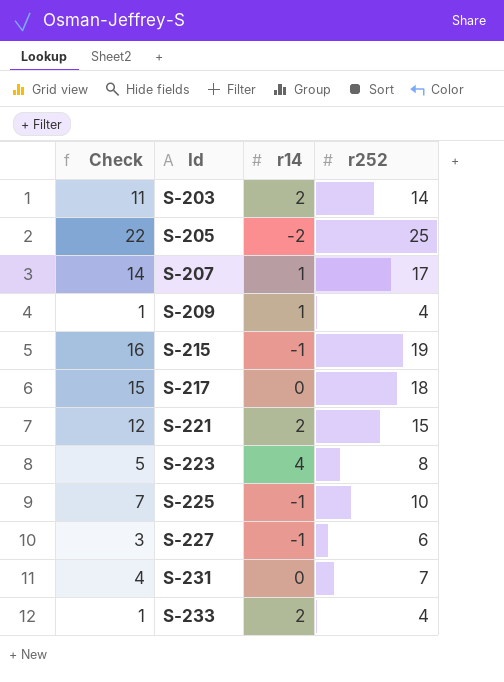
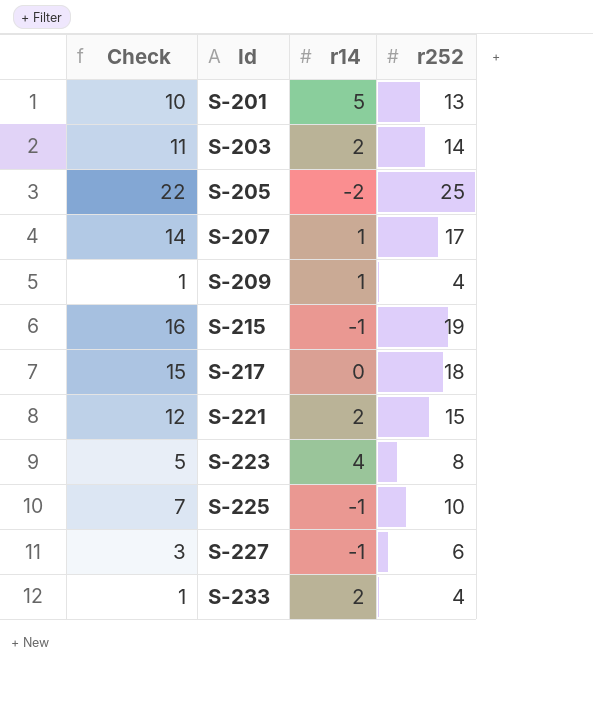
row S-231: 4 | 0 | 7 -> none
row S-201: none -> 10 | 5 | 13

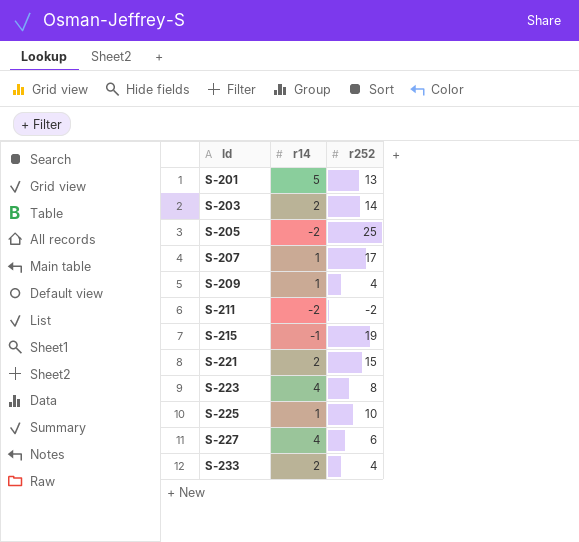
column Check | formula: [r252] - 3 -> none
row S-217: 15 | 0 | 18 -> none
row S-211: none -> -2 | -2
S-225 | r14: -1 -> 1
S-227 | r14: -1 -> 4

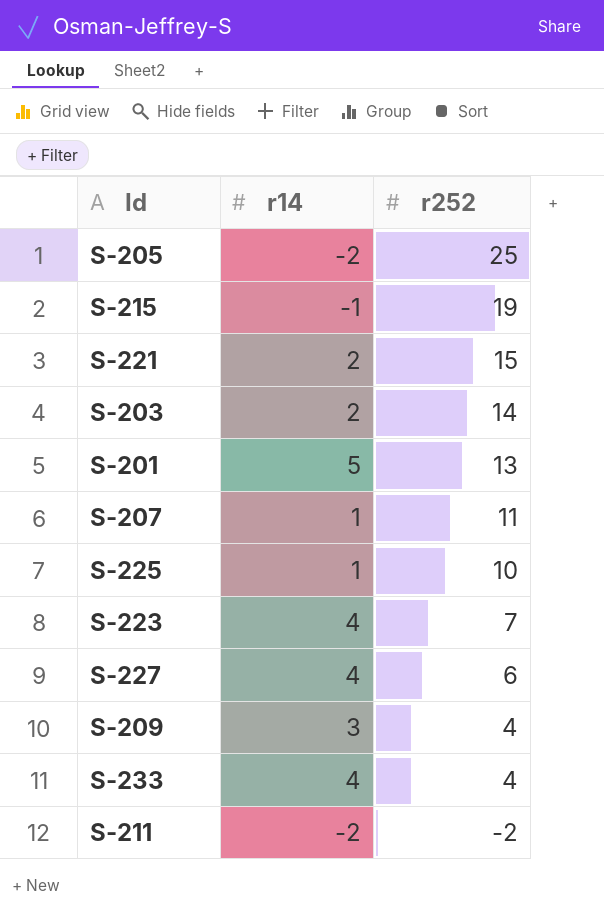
row order: Id ascending -> r252 descending
S-207 | r252: 17 -> 11
S-223 | r252: 8 -> 7
S-209 | r14: 1 -> 3
S-233 | r14: 2 -> 4

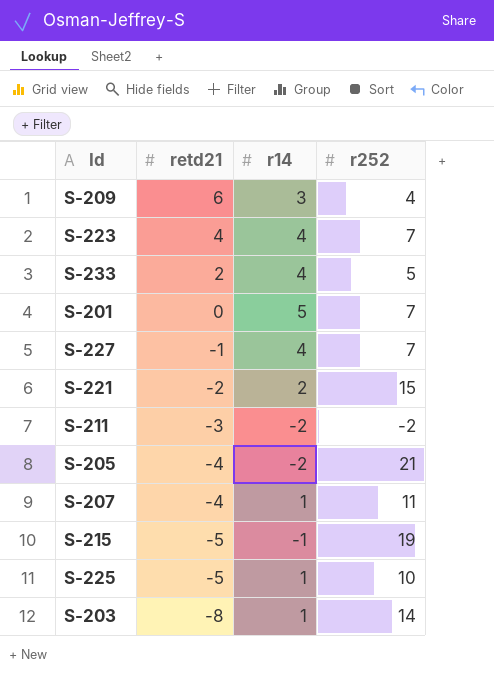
row order: r252 descending -> retd21 descending
column retd21 | position: none -> 2
S-233 | r252: 4 -> 5
S-201 | r252: 13 -> 7
S-227 | r252: 6 -> 7
S-205 | r252: 25 -> 21
S-203 | r14: 2 -> 1

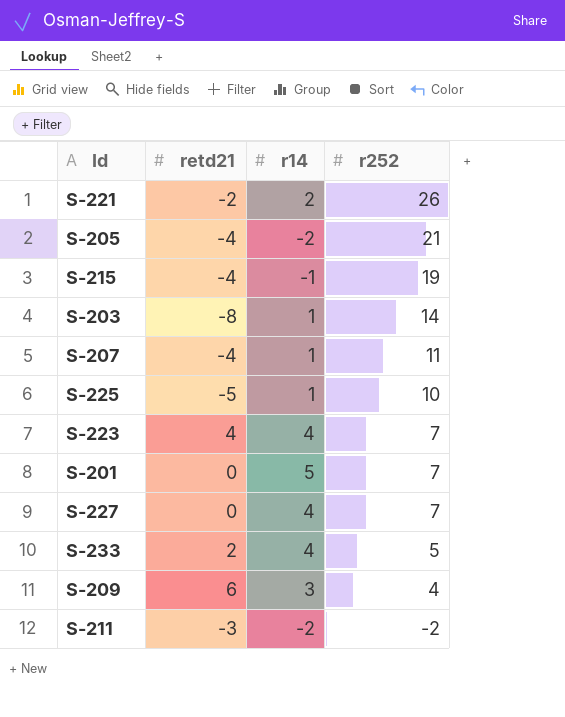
row order: retd21 descending -> r252 descending
S-221 | r252: 15 -> 26
S-215 | retd21: -5 -> -4
S-227 | retd21: -1 -> 0

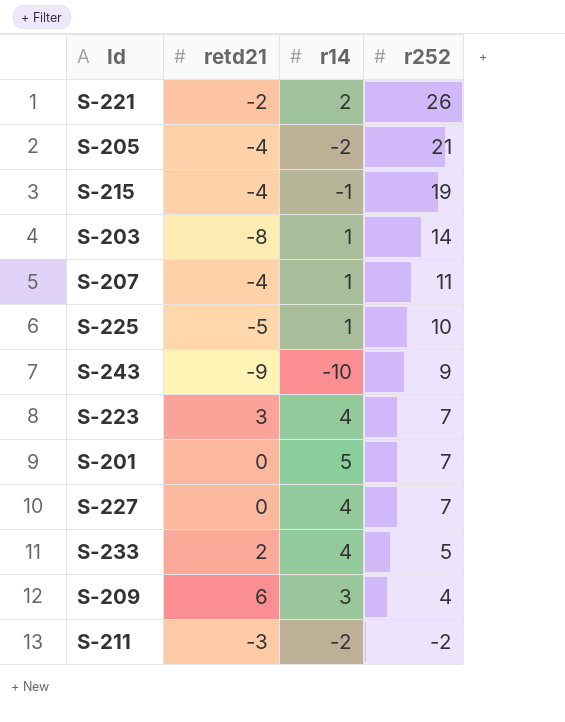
row S-243: none -> -9 | -10 | 9
S-223 | retd21: 4 -> 3

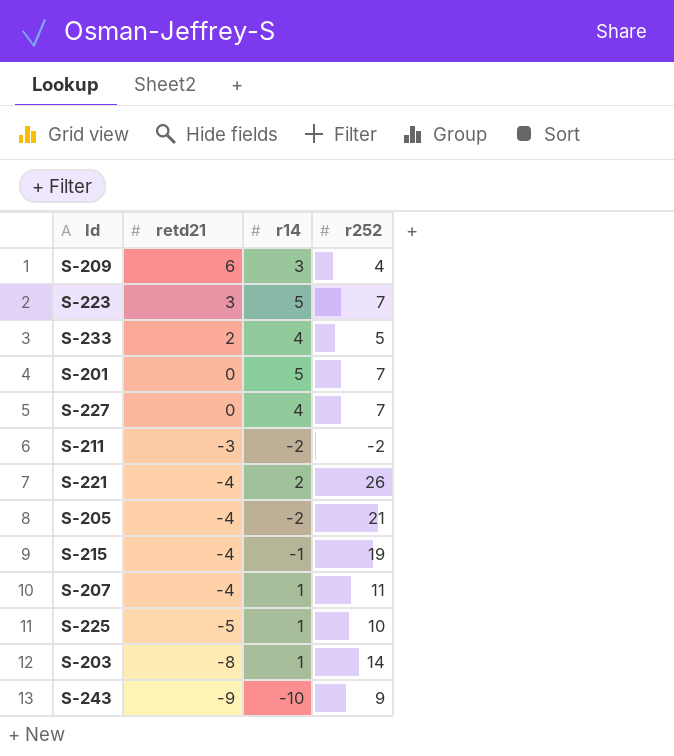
row order: r252 descending -> retd21 descending
S-223 | r14: 4 -> 5
S-221 | retd21: -2 -> -4

